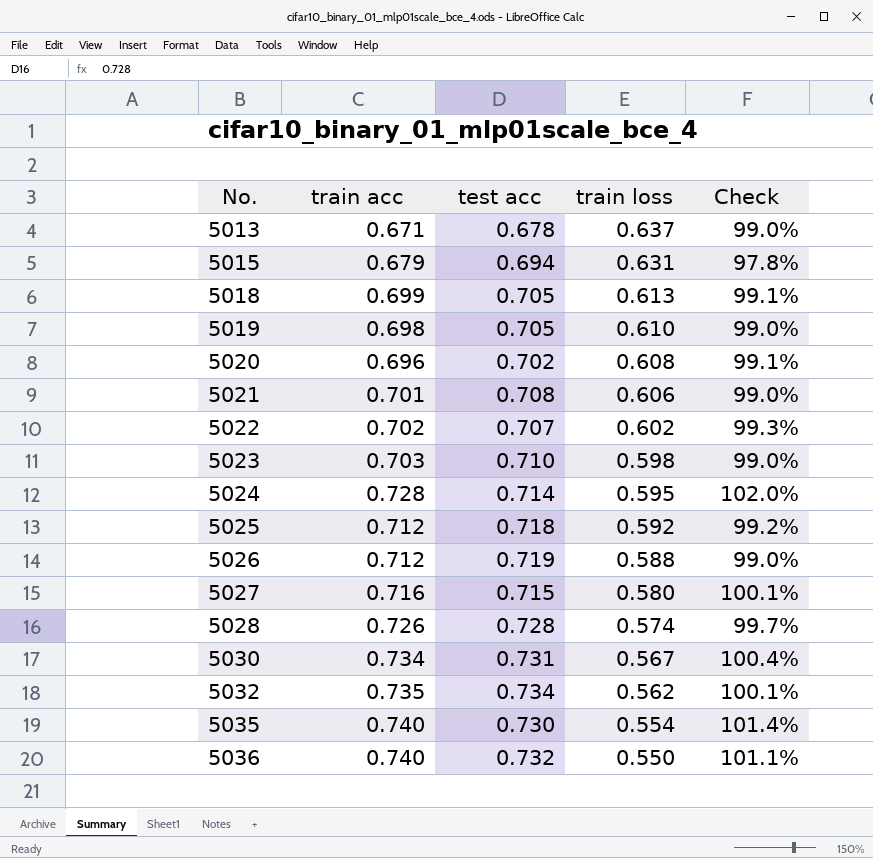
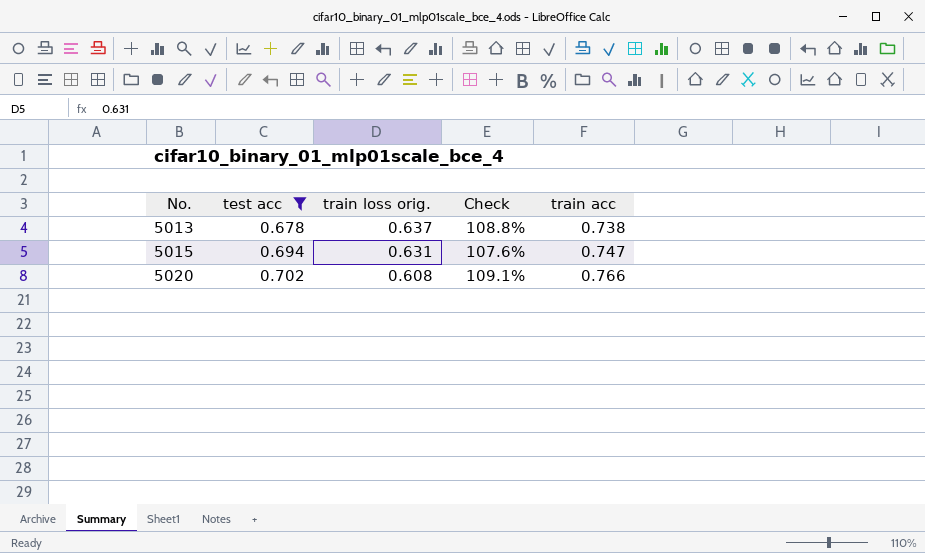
filter: none -> test acc <= 0.702
column name: train loss -> train loss orig.
column train acc | position: 2 -> 5
5013 | Check: 99.0% -> 108.8%
5013 | train acc: 0.671 -> 0.738
5015 | Check: 97.8% -> 107.6%
5015 | train acc: 0.679 -> 0.747
5020 | Check: 99.1% -> 109.1%
5020 | train acc: 0.696 -> 0.766

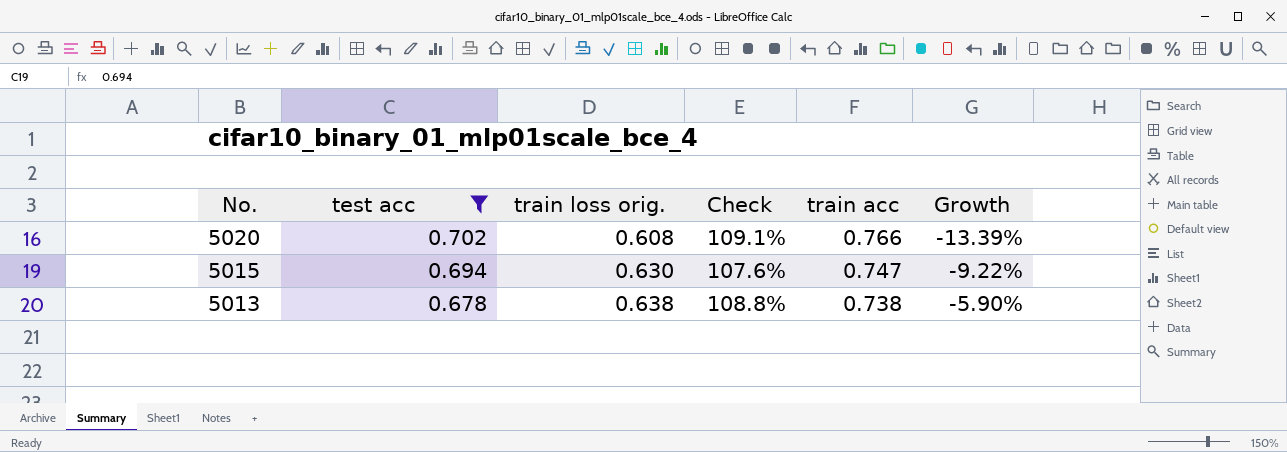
row order: No. ascending -> No. descending
column Growth | formula: none -> ([train loss orig.] - [test acc]) / [test acc]
5015 | train loss orig.: 0.631 -> 0.630
5013 | train loss orig.: 0.637 -> 0.638

